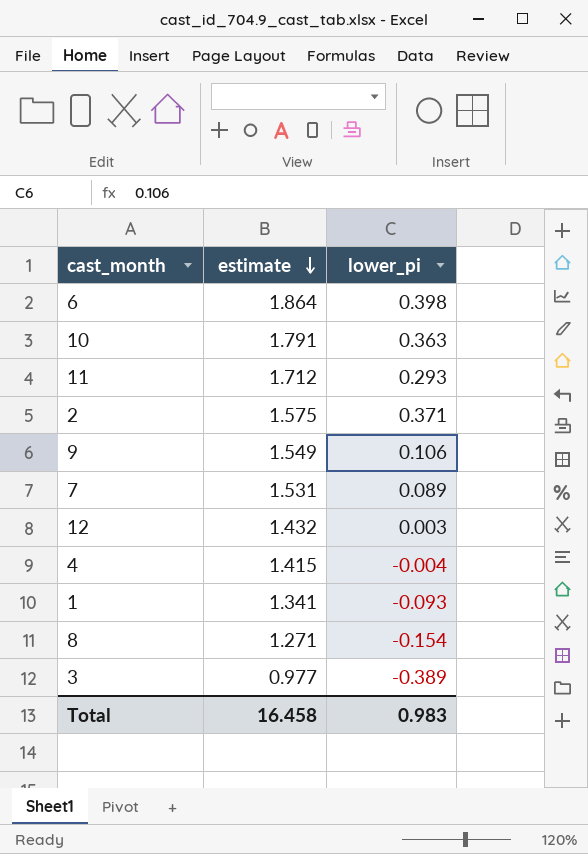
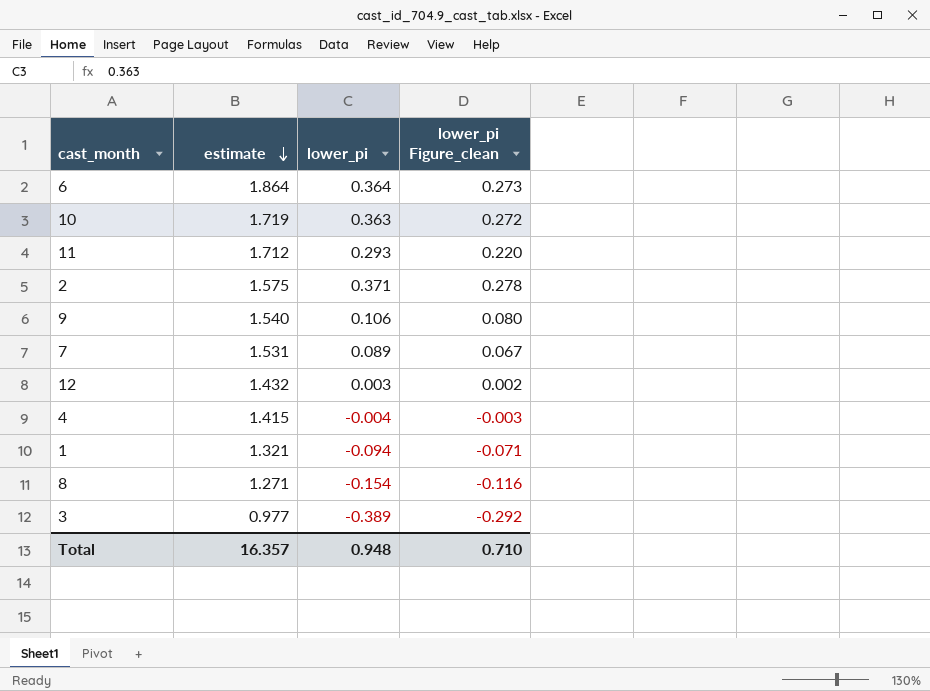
column lower_pi Figure_clean | formula: none -> [lower_pi] * 0.75
6 | lower_pi: 0.398 -> 0.364
10 | estimate: 1.791 -> 1.719
9 | estimate: 1.549 -> 1.540
1 | estimate: 1.341 -> 1.321
1 | lower_pi: -0.093 -> -0.094
Total | estimate: 16.458 -> 16.357
Total | lower_pi: 0.983 -> 0.948

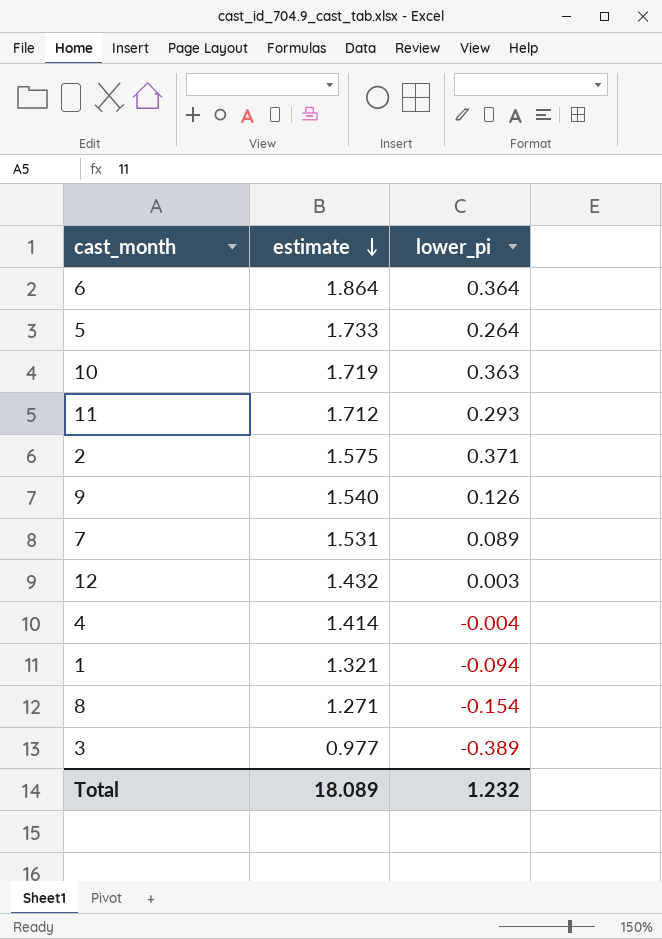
column lower_pi Figure_clean | formula: [lower_pi] * 0.75 -> none
row 5: none -> 1.733 | 0.264
9 | lower_pi: 0.106 -> 0.126
4 | estimate: 1.415 -> 1.414
Total | estimate: 16.357 -> 18.089
Total | lower_pi: 0.948 -> 1.232

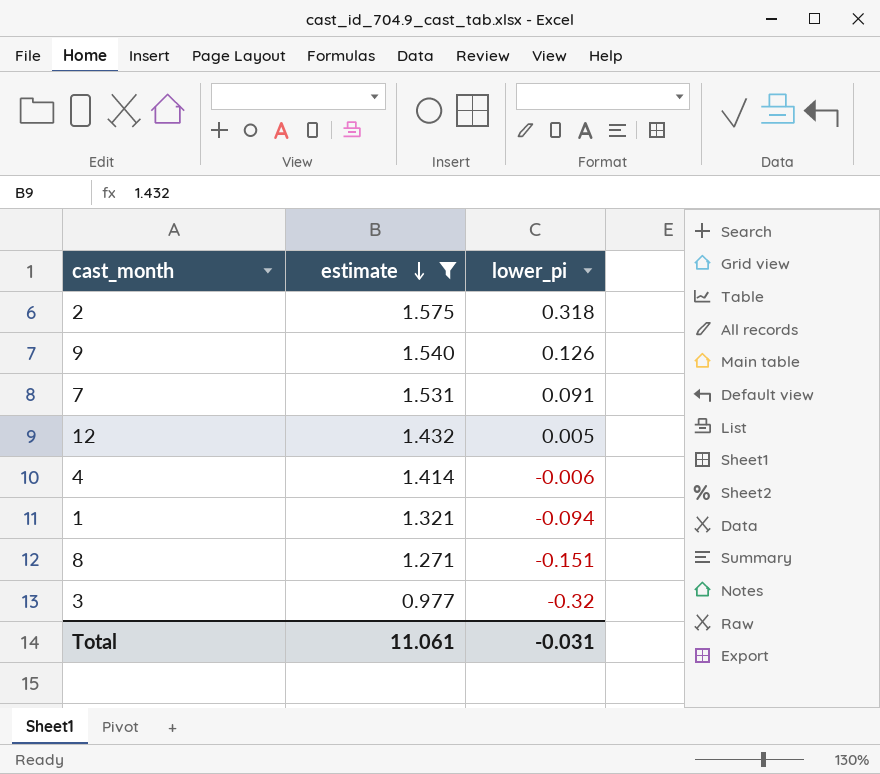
filter: none -> estimate <= 1.575
2 | lower_pi: 0.371 -> 0.318
7 | lower_pi: 0.089 -> 0.091
12 | lower_pi: 0.003 -> 0.005
4 | lower_pi: -0.004 -> -0.006
8 | lower_pi: -0.154 -> -0.151
3 | lower_pi: -0.389 -> -0.32
Total | estimate: 18.089 -> 11.061
Total | lower_pi: 1.232 -> -0.031

